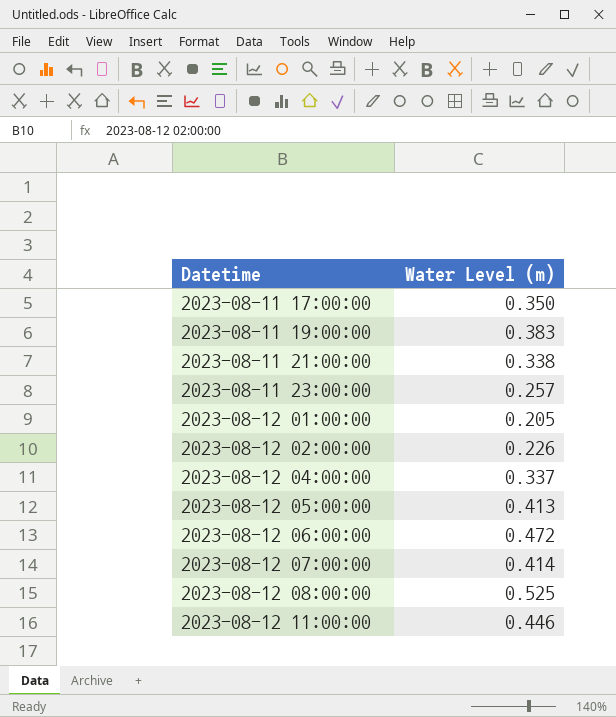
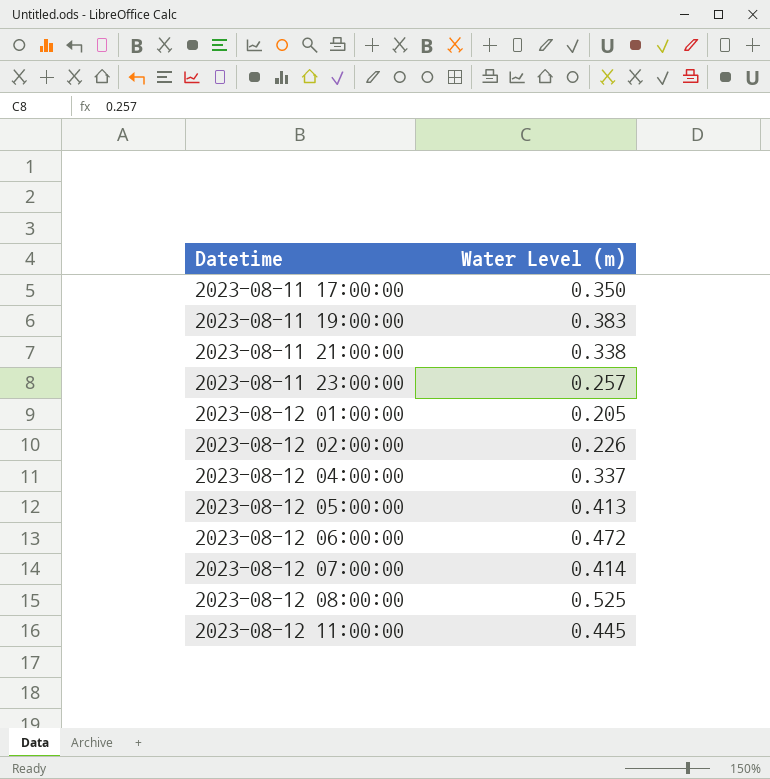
2023-08-12 11:00:00 | Water Level (m): 0.446 -> 0.445

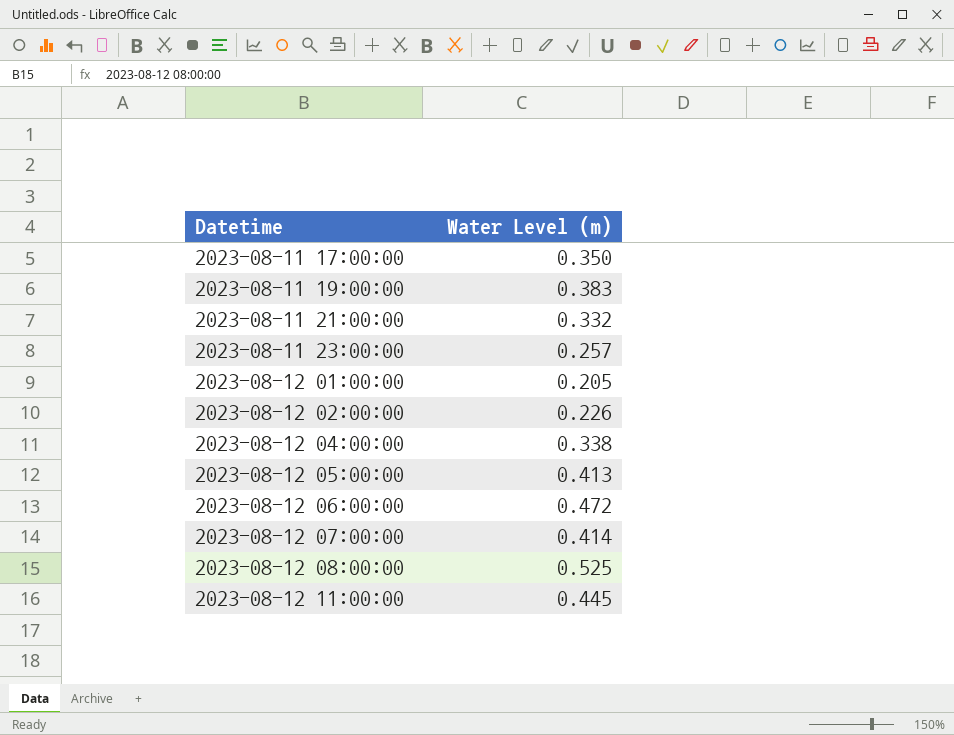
2023-08-11 21:00:00 | Water Level (m): 0.338 -> 0.332
2023-08-12 04:00:00 | Water Level (m): 0.337 -> 0.338

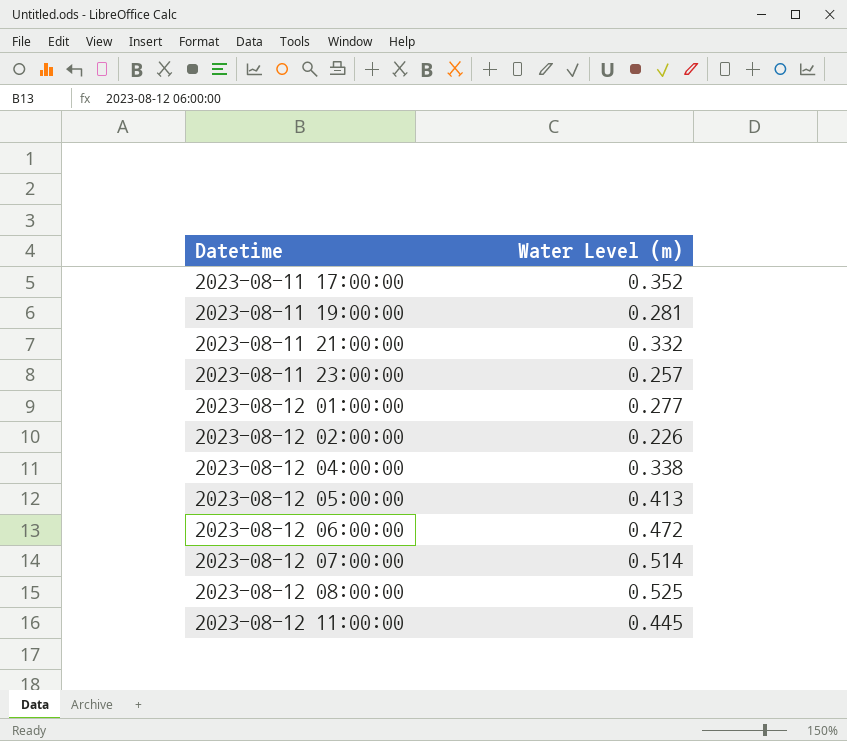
2023-08-11 17:00:00 | Water Level (m): 0.350 -> 0.352
2023-08-11 19:00:00 | Water Level (m): 0.383 -> 0.281
2023-08-12 01:00:00 | Water Level (m): 0.205 -> 0.277
2023-08-12 07:00:00 | Water Level (m): 0.414 -> 0.514

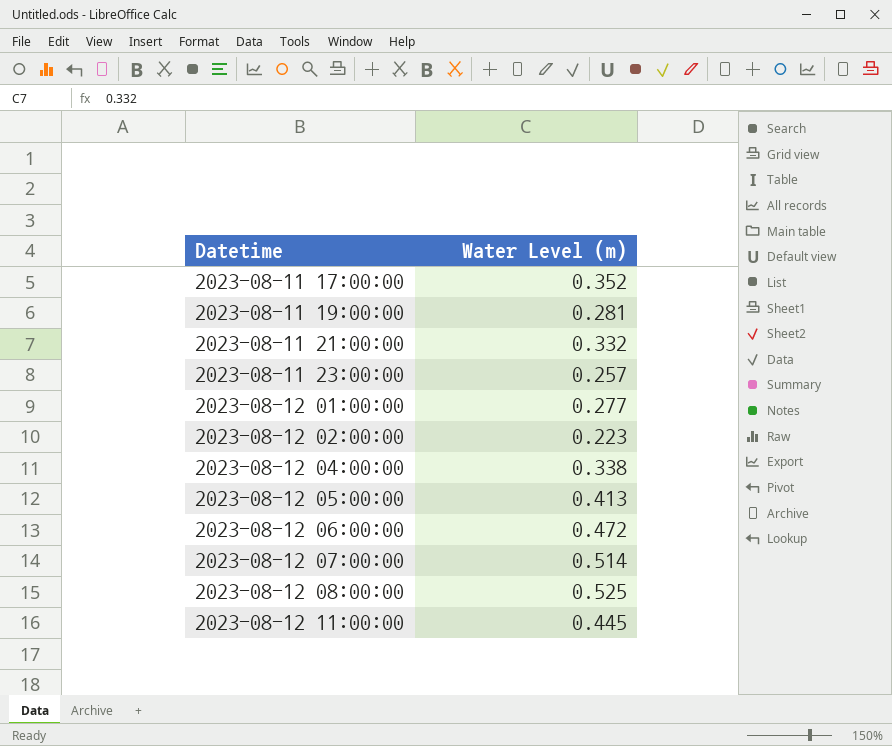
2023-08-12 02:00:00 | Water Level (m): 0.226 -> 0.223

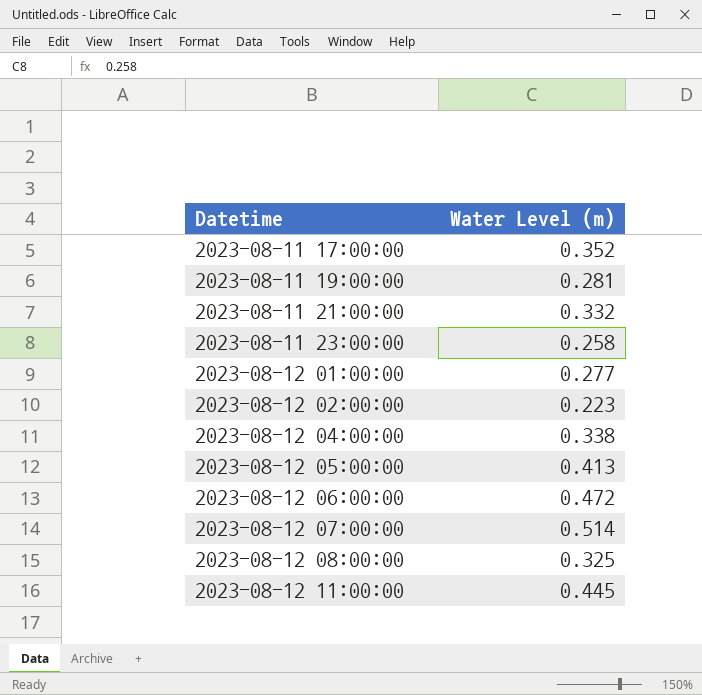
2023-08-11 23:00:00 | Water Level (m): 0.257 -> 0.258
2023-08-12 08:00:00 | Water Level (m): 0.525 -> 0.325

